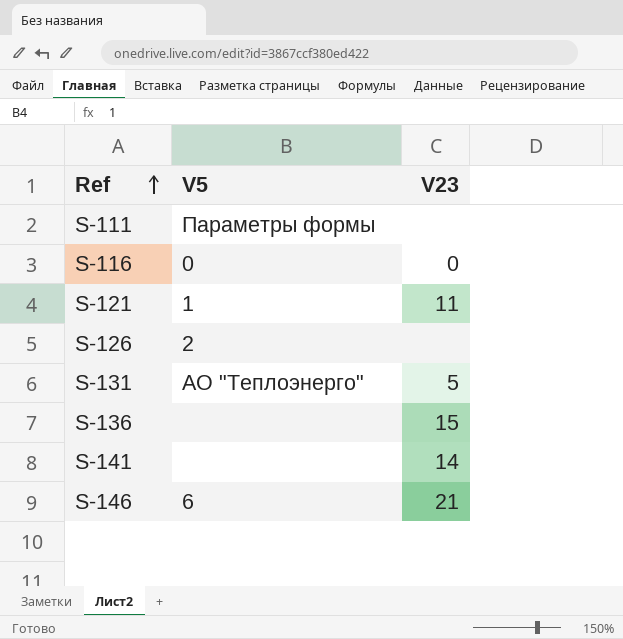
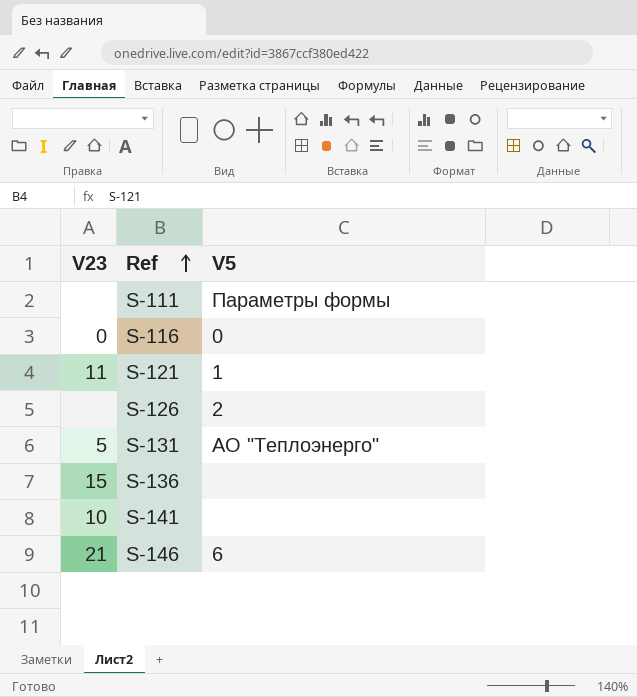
column V23 | position: 3 -> 1
S-141 | V23: 14 -> 10

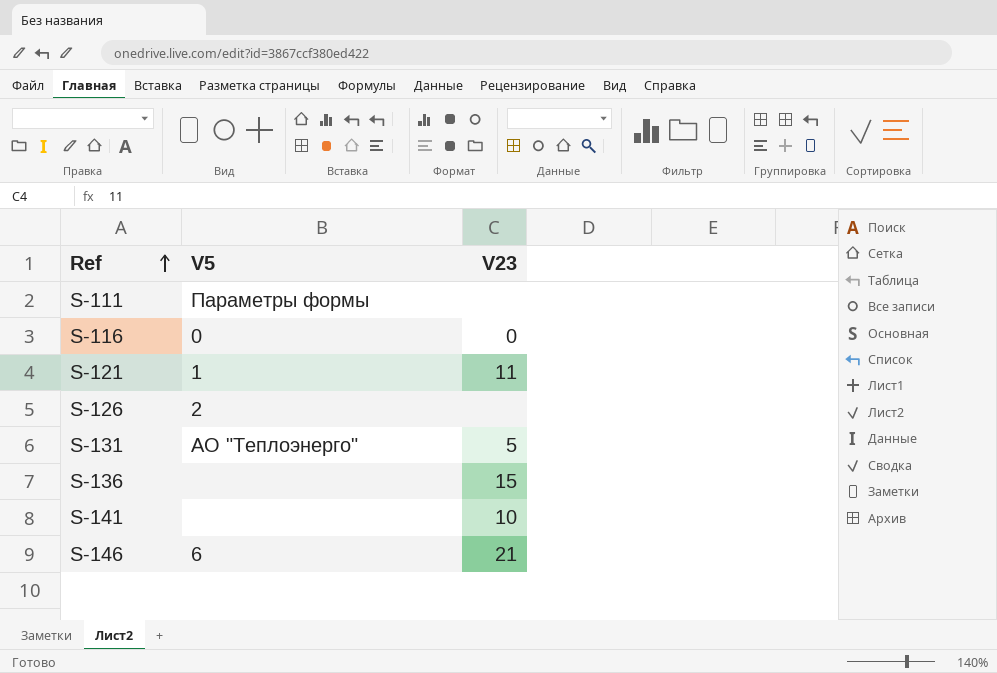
column V23 | position: 1 -> 3

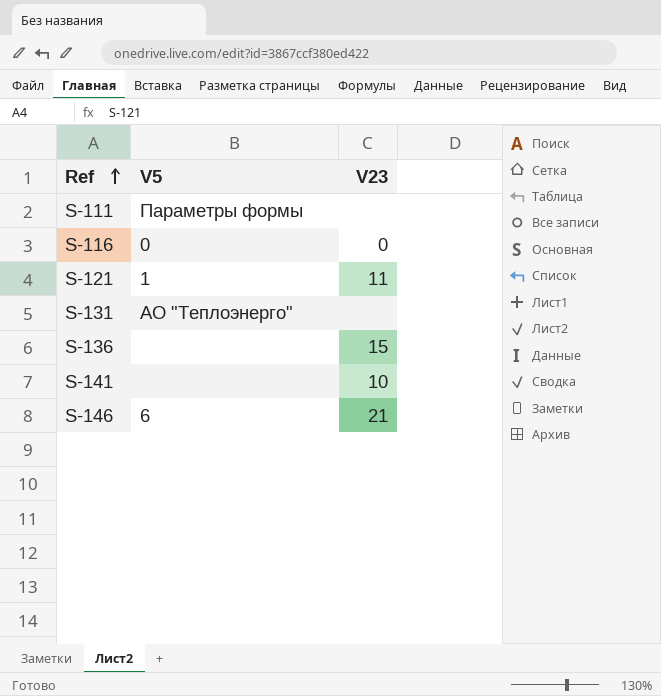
row S-126: 2 | none -> none
S-131 | V23: 5 -> none

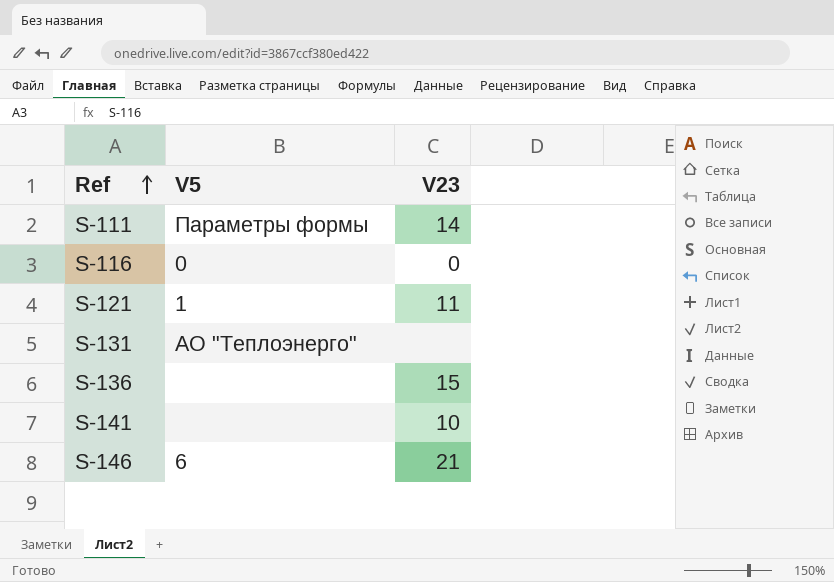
S-111 | V23: none -> 14

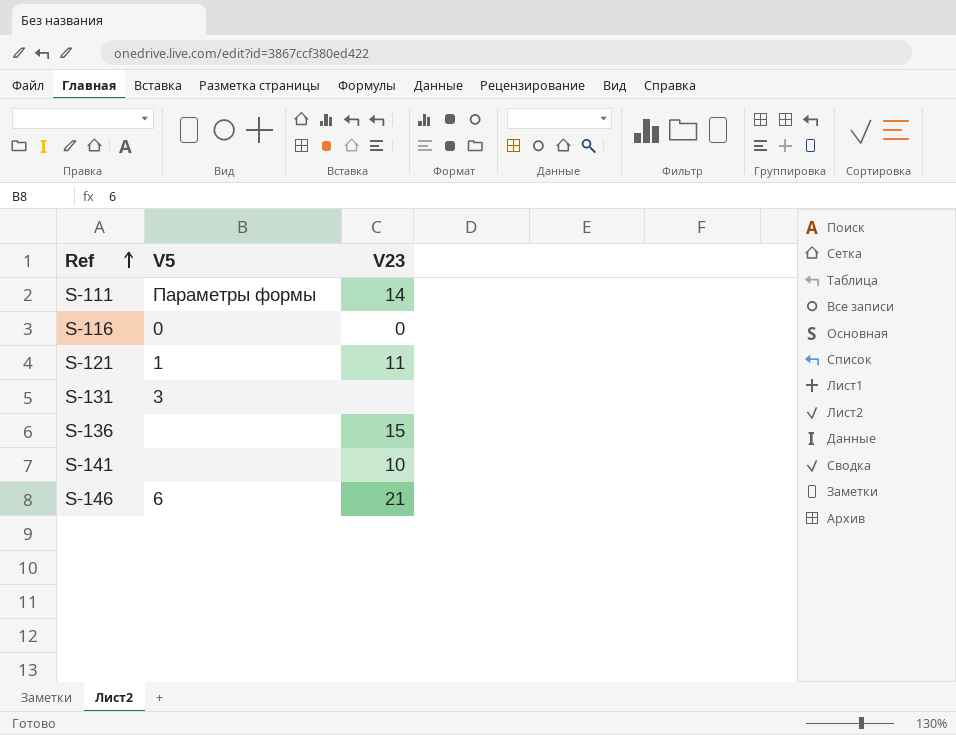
S-131 | V5: АО "Теплоэнерго" -> 3

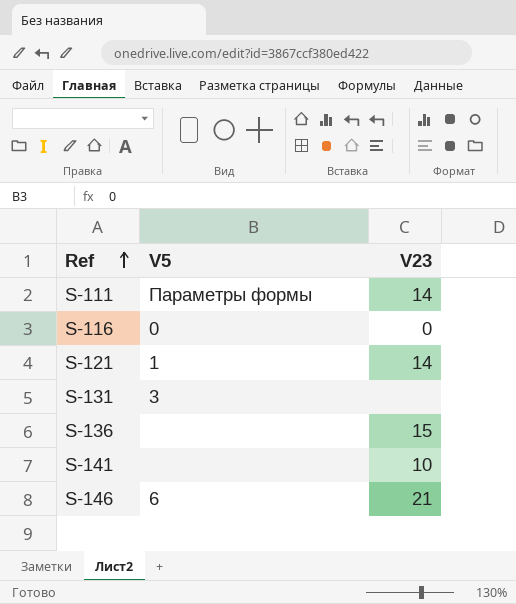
S-121 | V23: 11 -> 14

